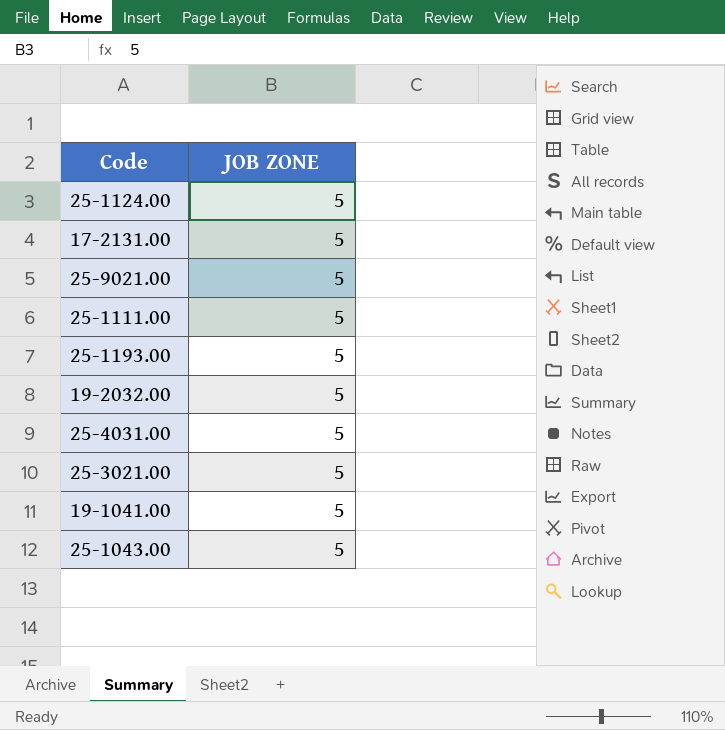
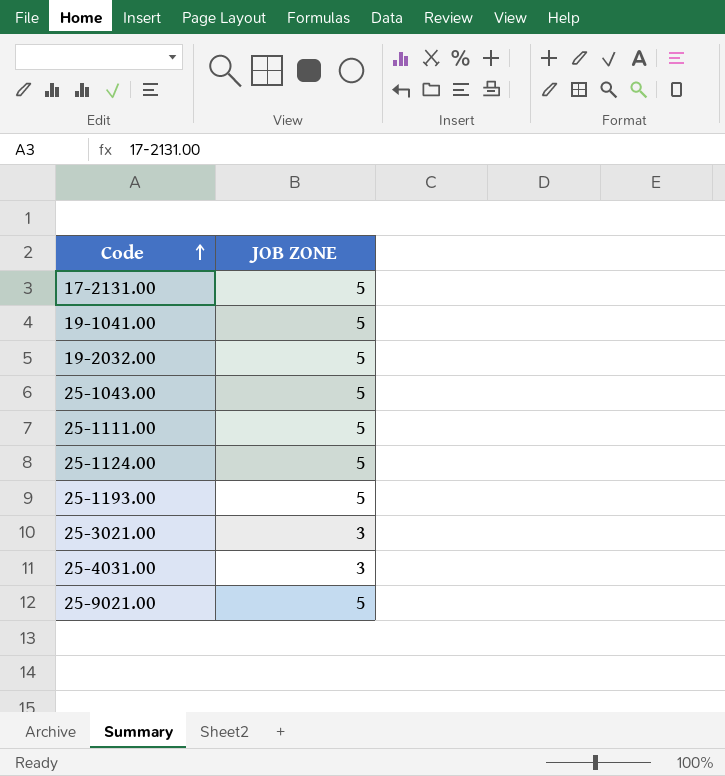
row order: none -> Code ascending
25-3021.00 | JOB ZONE: 5 -> 3
25-4031.00 | JOB ZONE: 5 -> 3

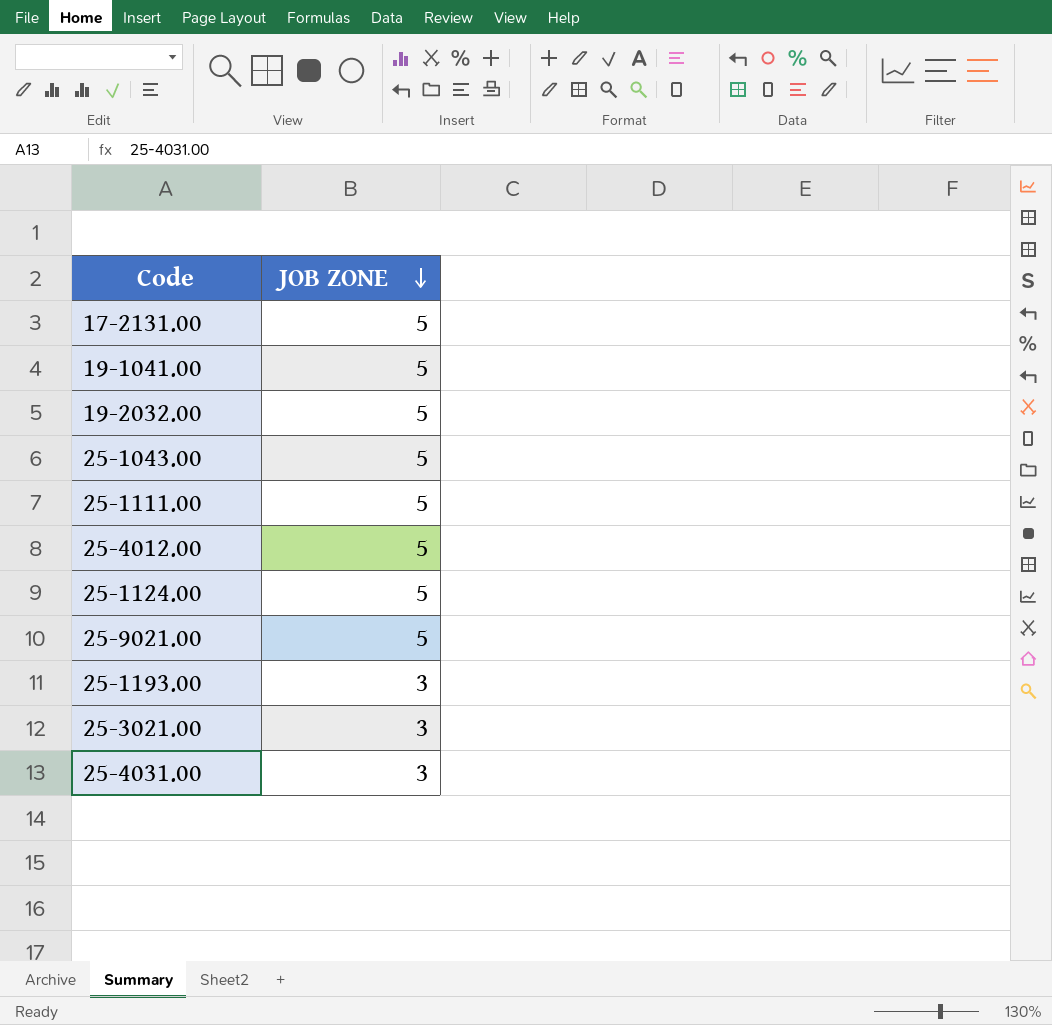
row order: Code ascending -> JOB ZONE descending
row 25-4012.00: none -> 5
25-1193.00 | JOB ZONE: 5 -> 3

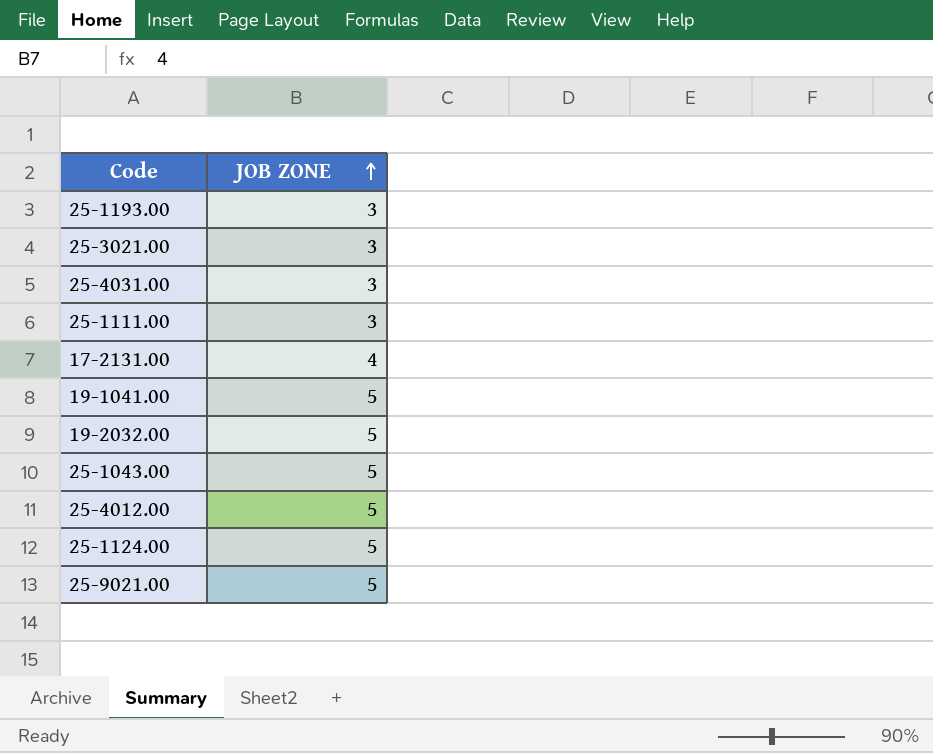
row order: JOB ZONE descending -> JOB ZONE ascending
25-1111.00 | JOB ZONE: 5 -> 3
17-2131.00 | JOB ZONE: 5 -> 4

